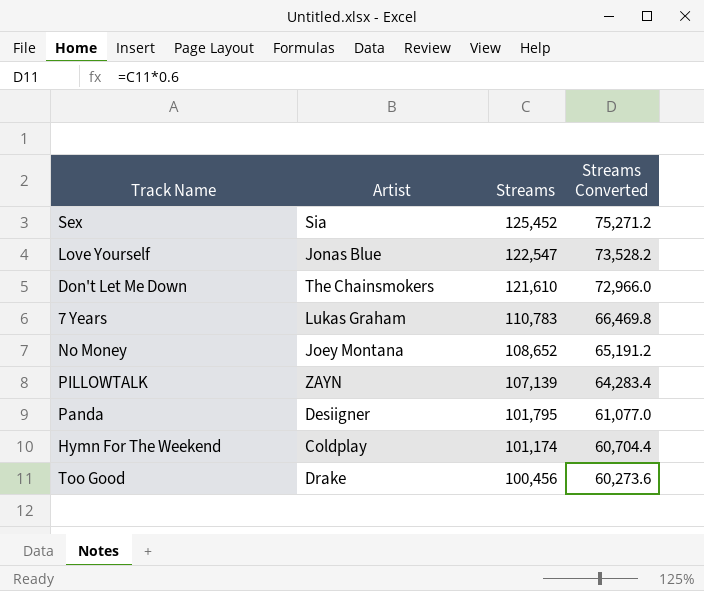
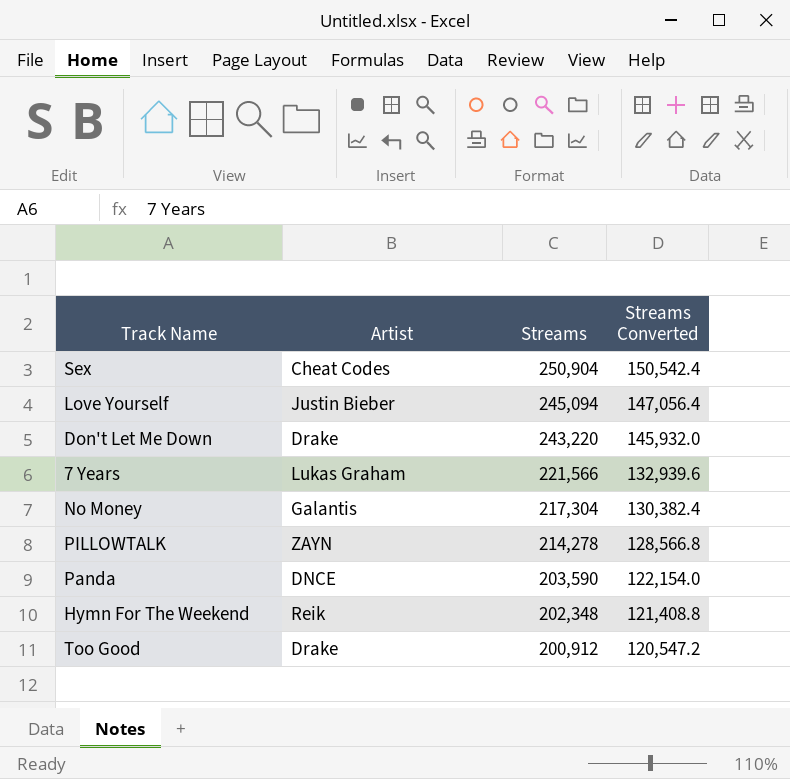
Sex | Artist: Sia -> Cheat Codes
Sex | Streams: 125,452 -> 250,904
Sex | Streams Converted: 75,271.2 -> 150,542.4
Love Yourself | Artist: Jonas Blue -> Justin Bieber
Love Yourself | Streams: 122,547 -> 245,094
Love Yourself | Streams Converted: 73,528.2 -> 147,056.4
Don't Let Me Down | Artist: The Chainsmokers -> Drake
Don't Let Me Down | Streams: 121,610 -> 243,220
Don't Let Me Down | Streams Converted: 72,966.0 -> 145,932.0
7 Years | Streams: 110,783 -> 221,566
7 Years | Streams Converted: 66,469.8 -> 132,939.6
No Money | Artist: Joey Montana -> Galantis
No Money | Streams: 108,652 -> 217,304
No Money | Streams Converted: 65,191.2 -> 130,382.4
PILLOWTALK | Streams: 107,139 -> 214,278
PILLOWTALK | Streams Converted: 64,283.4 -> 128,566.8
Panda | Artist: Desiigner -> DNCE
Panda | Streams: 101,795 -> 203,590
Panda | Streams Converted: 61,077.0 -> 122,154.0
Hymn For The Weekend | Artist: Coldplay -> Reik
Hymn For The Weekend | Streams: 101,174 -> 202,348
Hymn For The Weekend | Streams Converted: 60,704.4 -> 121,408.8
Too Good | Streams: 100,456 -> 200,912
Too Good | Streams Converted: 60,273.6 -> 120,547.2

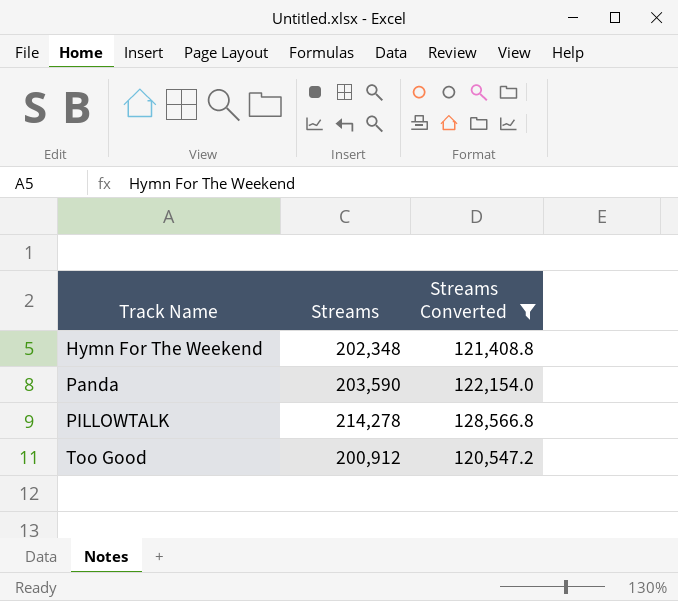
filter: none -> Streams Converted <= 128,566.8
row order: Streams descending -> Track Name ascending
column Artist | position: 2 -> none

